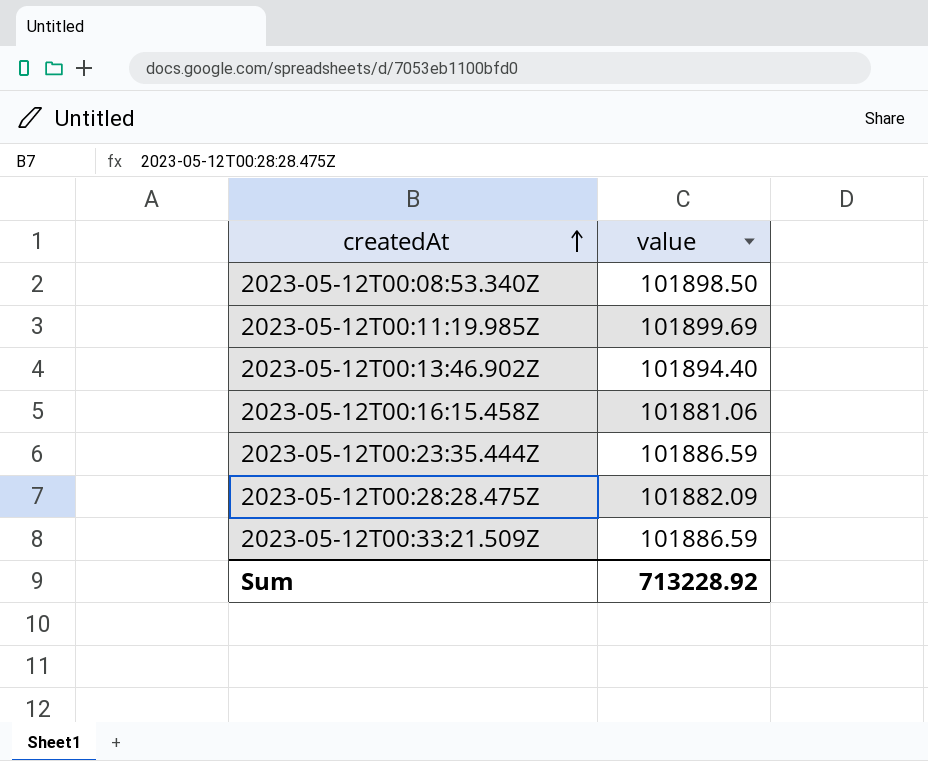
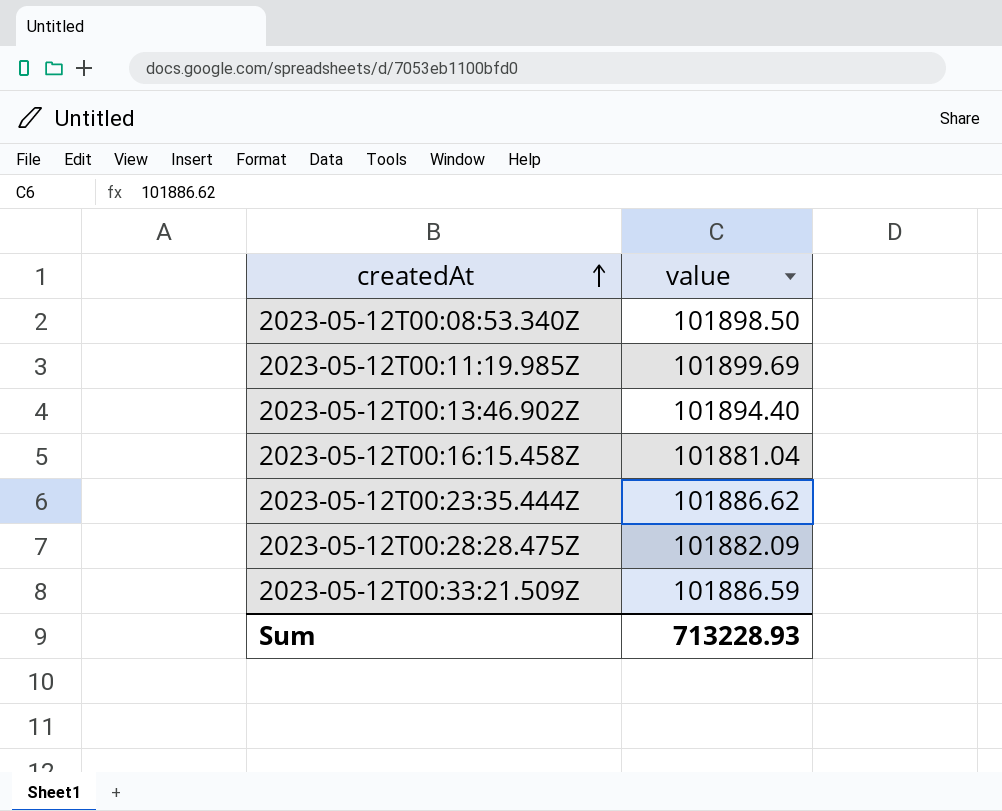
2023-05-12T00:16:15.458Z | value: 101881.06 -> 101881.04
2023-05-12T00:23:35.444Z | value: 101886.59 -> 101886.62
Sum | value: 713228.92 -> 713228.93

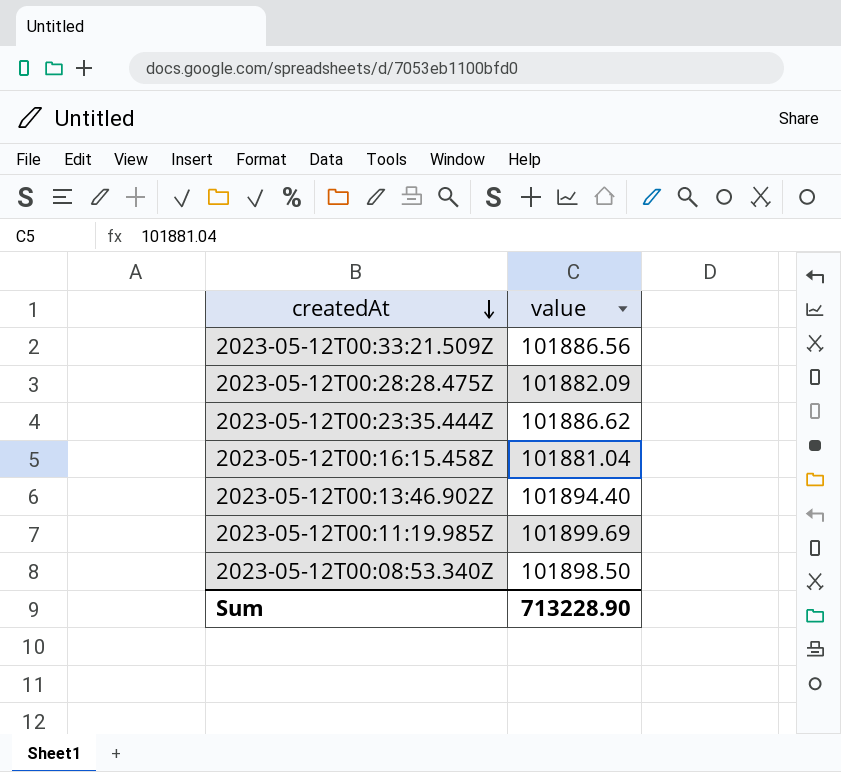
row order: createdAt ascending -> createdAt descending
2023-05-12T00:33:21.509Z | value: 101886.59 -> 101886.56
Sum | value: 713228.93 -> 713228.90

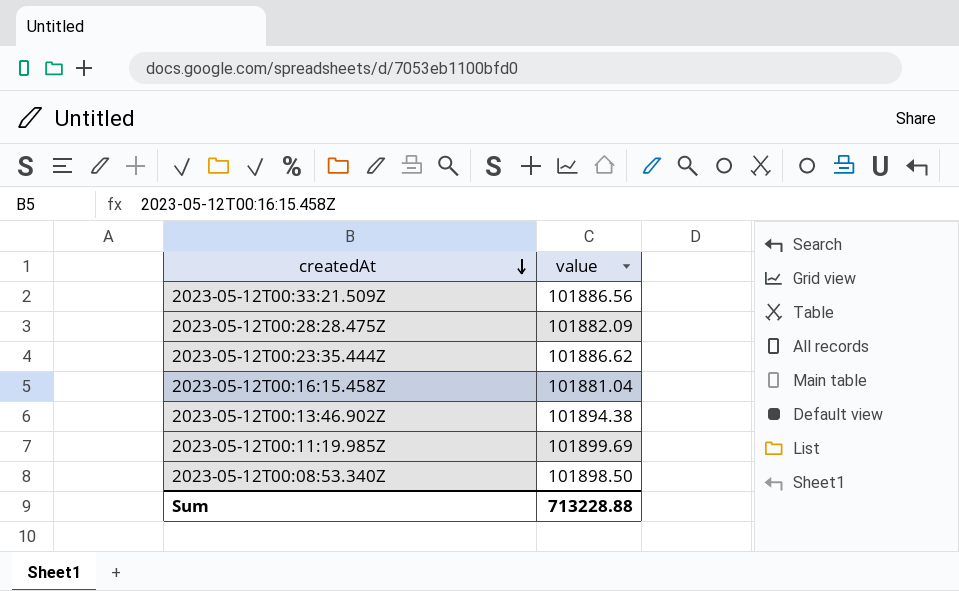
2023-05-12T00:13:46.902Z | value: 101894.40 -> 101894.38
Sum | value: 713228.90 -> 713228.88

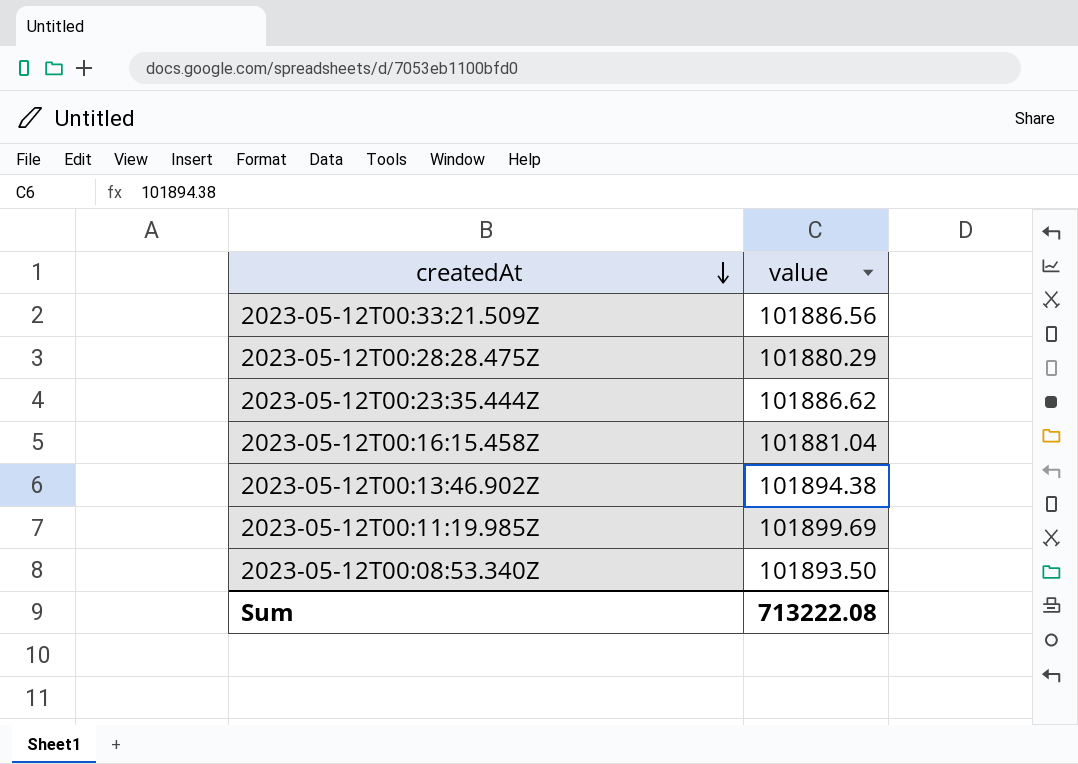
2023-05-12T00:28:28.475Z | value: 101882.09 -> 101880.29
2023-05-12T00:08:53.340Z | value: 101898.50 -> 101893.50
Sum | value: 713228.88 -> 713222.08

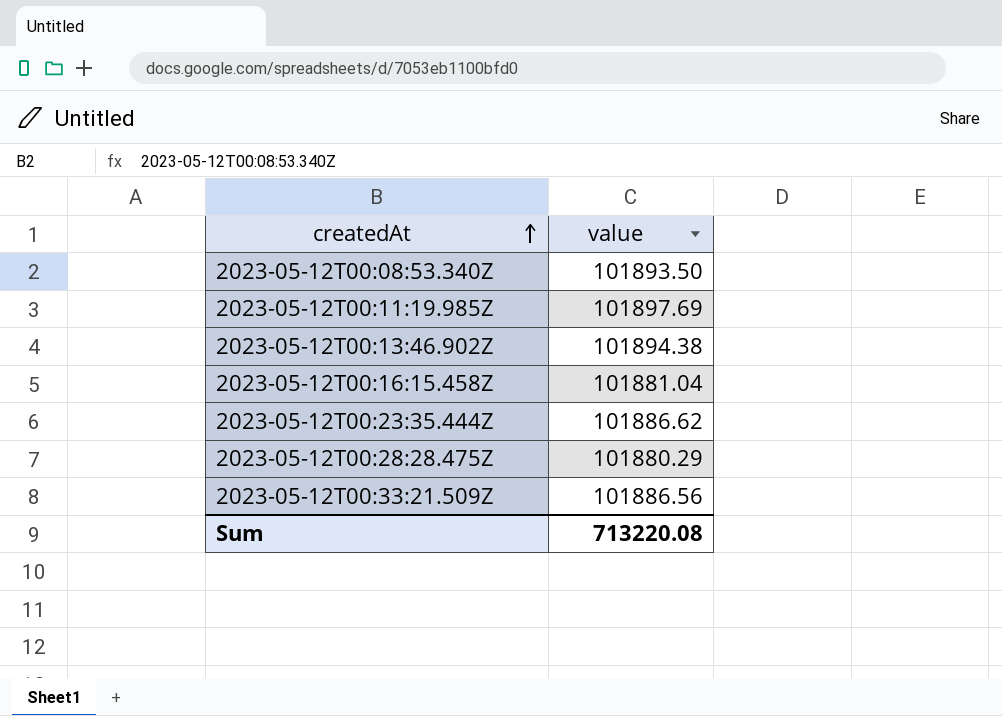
row order: createdAt descending -> createdAt ascending
2023-05-12T00:11:19.985Z | value: 101899.69 -> 101897.69
Sum | value: 713222.08 -> 713220.08

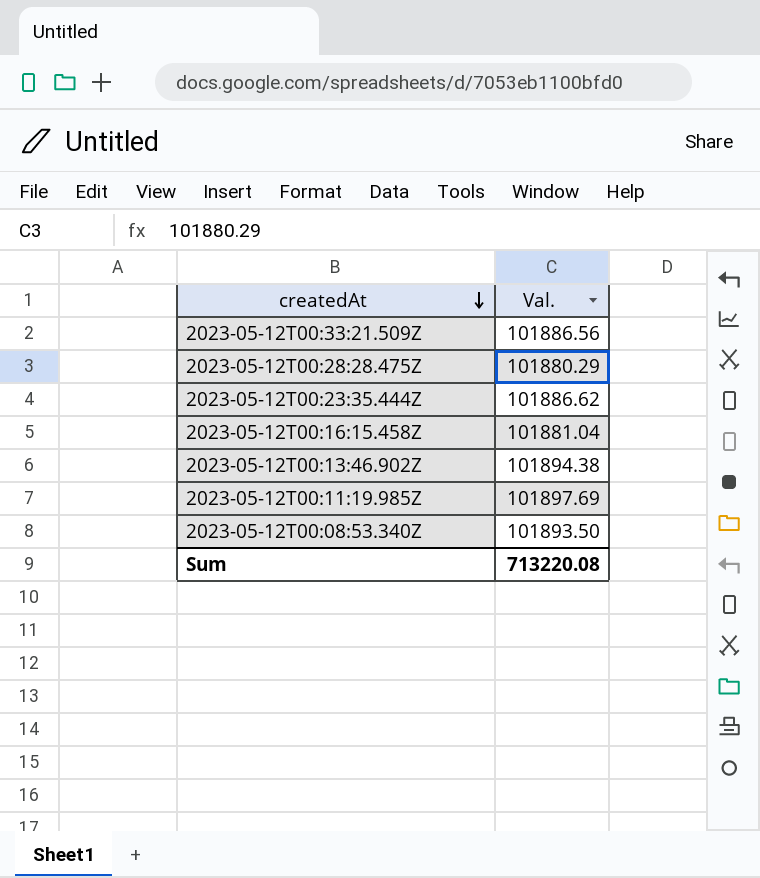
row order: createdAt ascending -> createdAt descending
column name: value -> Val.

